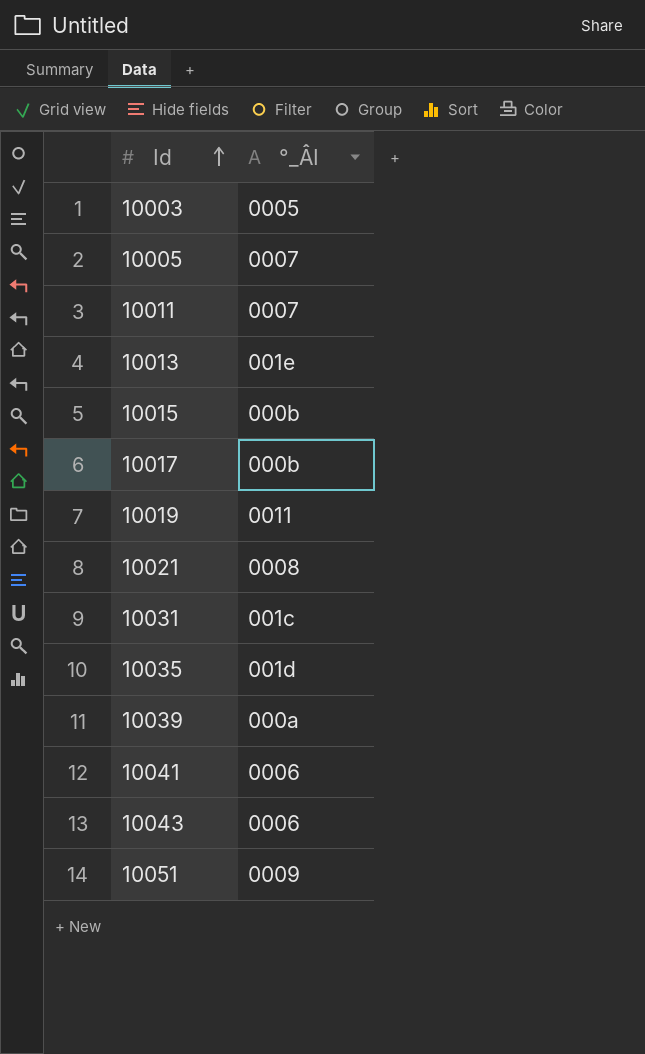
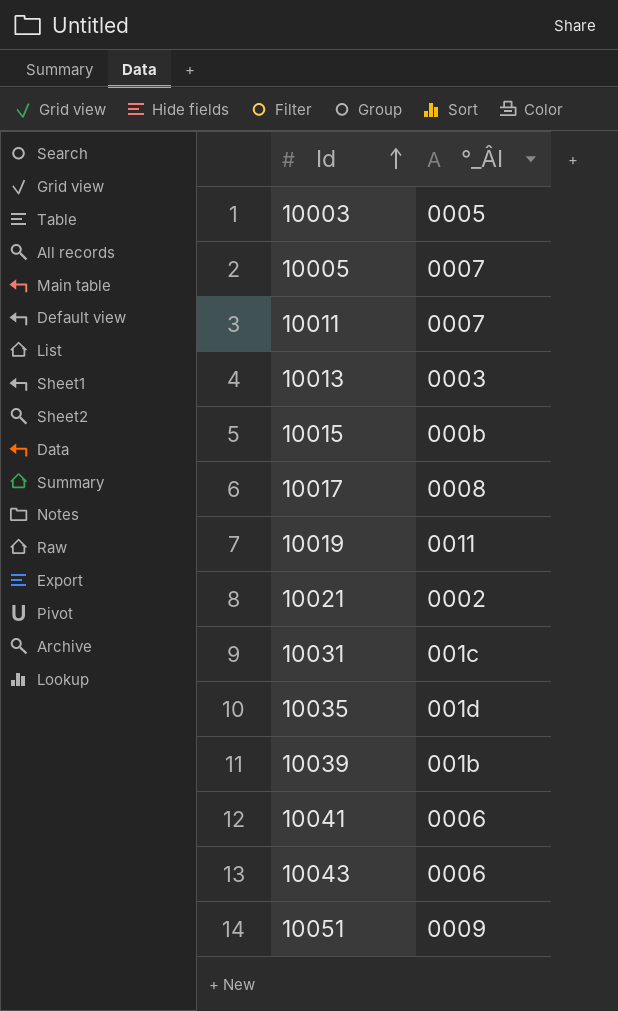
10013 | °_ÂI: 001e -> 0003
10017 | °_ÂI: 000b -> 0008
10021 | °_ÂI: 0008 -> 0002
10039 | °_ÂI: 000a -> 001b

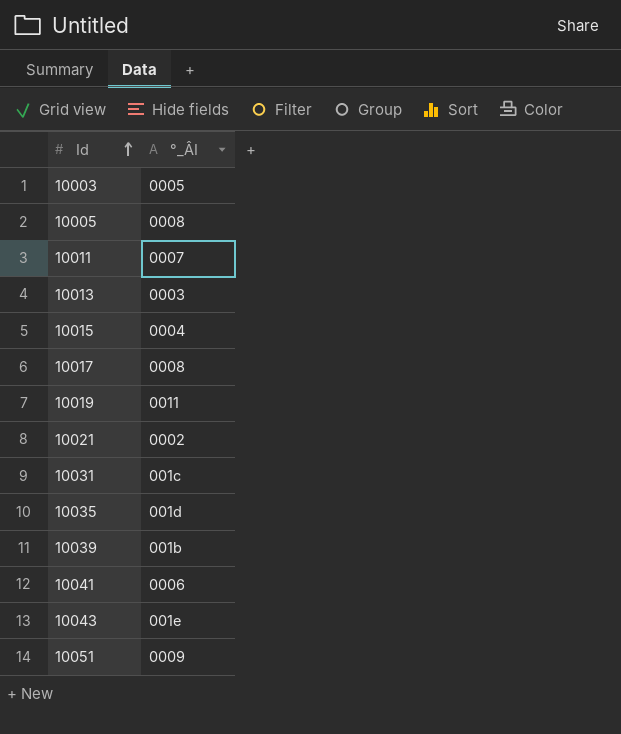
10005 | °_ÂI: 0007 -> 0008
10015 | °_ÂI: 000b -> 0004
10043 | °_ÂI: 0006 -> 001e

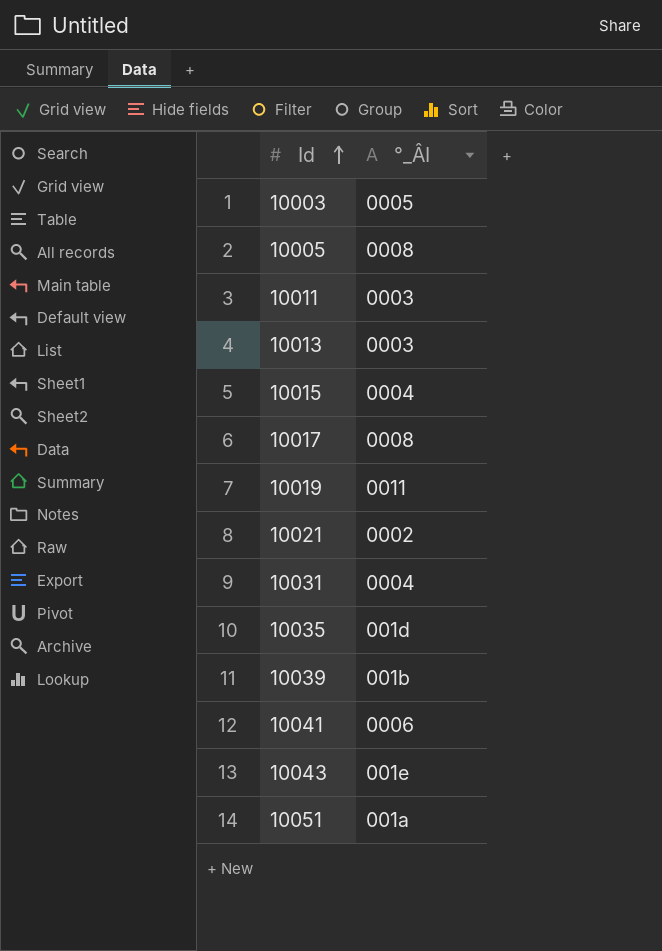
10011 | °_ÂI: 0007 -> 0003
10031 | °_ÂI: 001c -> 0004
10051 | °_ÂI: 0009 -> 001a

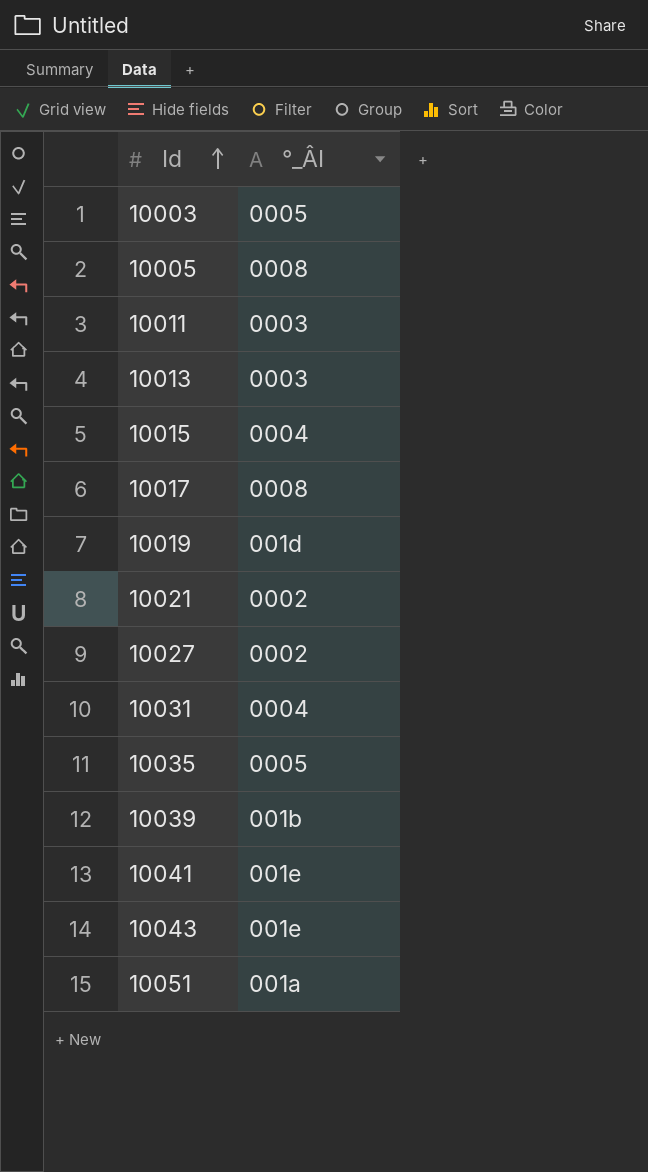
10019 | °_ÂI: 0011 -> 001d
row 10027: none -> 0002
10035 | °_ÂI: 001d -> 0005
10041 | °_ÂI: 0006 -> 001e

